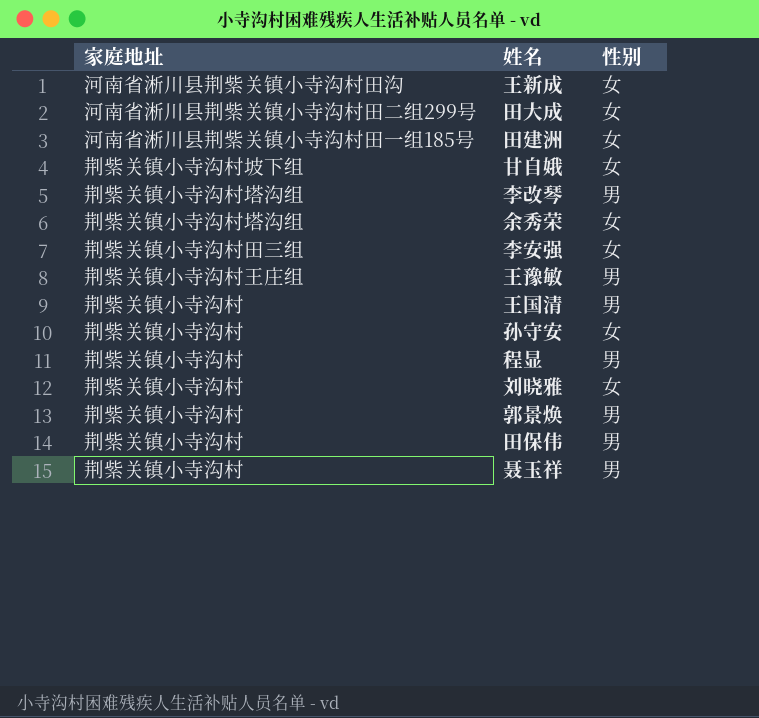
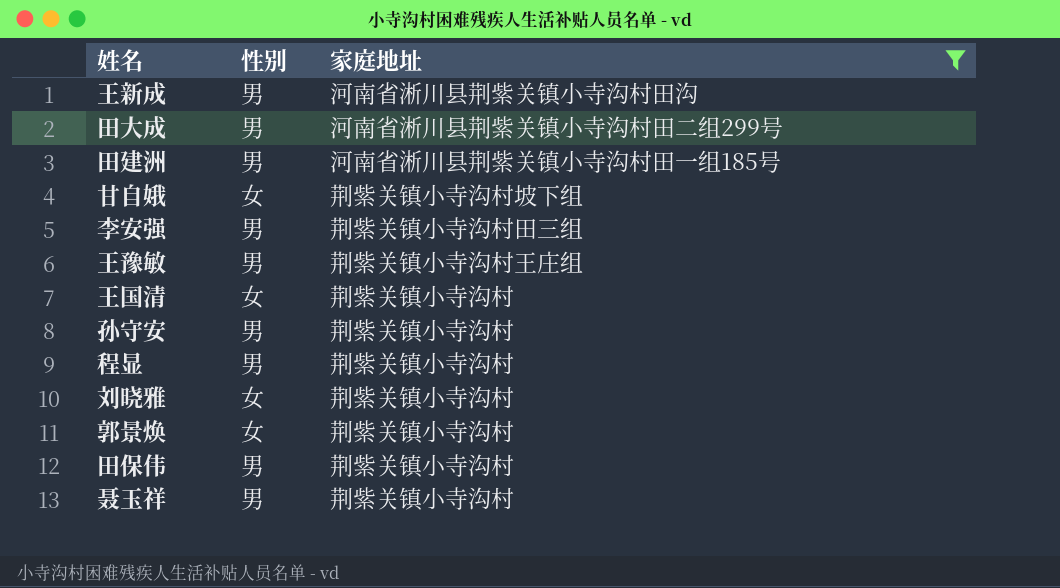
filter: none -> 家庭地址 != 荆紫关镇小寺沟村塔沟组
column 家庭地址 | position: 1 -> 3
王新成 | 性别: 女 -> 男
田大成 | 性别: 女 -> 男
田建洲 | 性别: 女 -> 男
李安强 | 性别: 女 -> 男
王国清 | 性别: 男 -> 女
孙守安 | 性别: 女 -> 男
郭景焕 | 性别: 男 -> 女

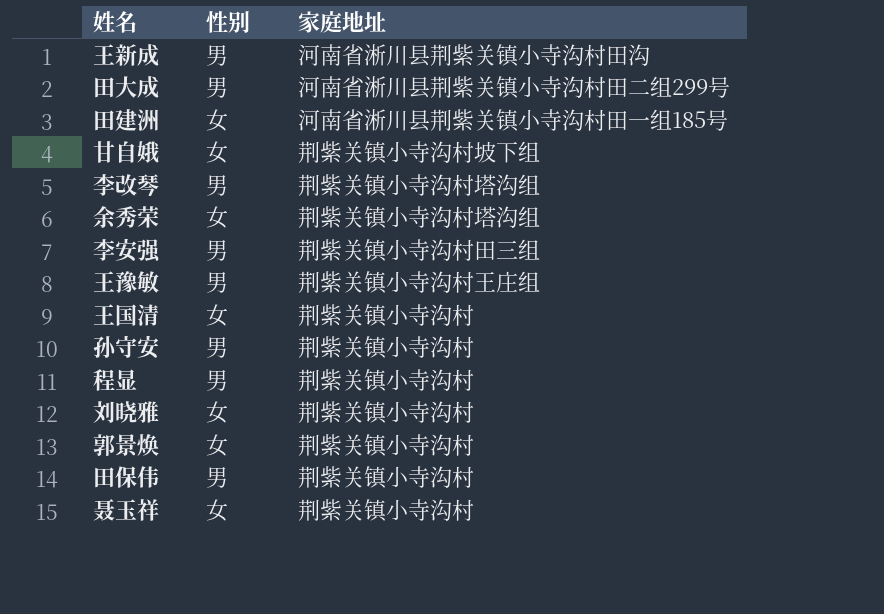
filter: 家庭地址 != 荆紫关镇小寺沟村塔沟组 -> none
田建洲 | 性别: 男 -> 女
聂玉祥 | 性别: 男 -> 女

